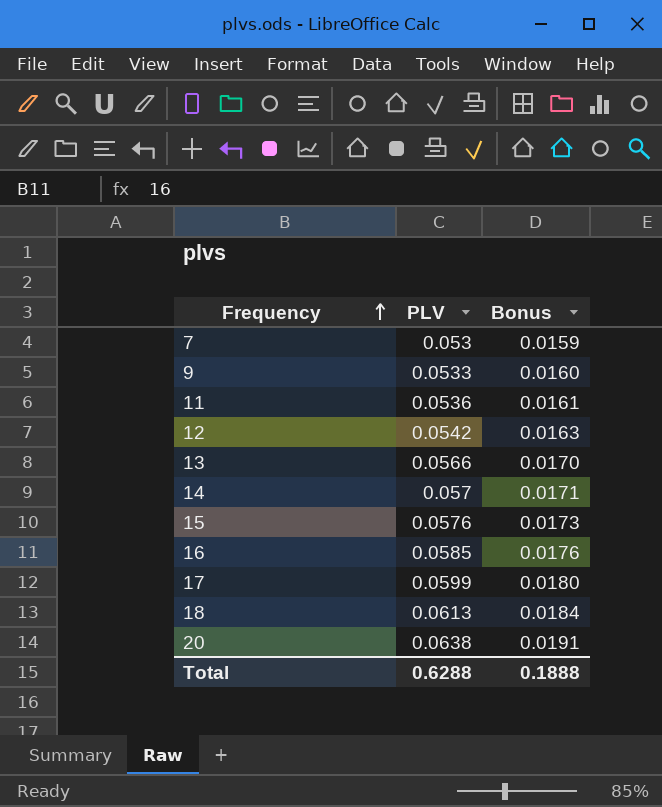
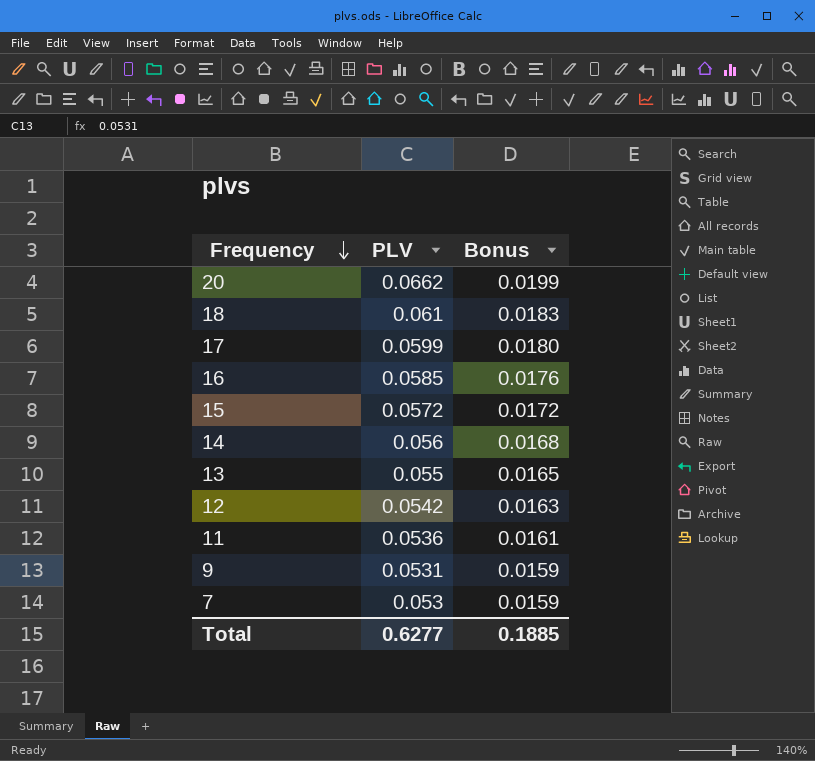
row order: Frequency ascending -> Frequency descending
20 | PLV: 0.0638 -> 0.0662
20 | Bonus: 0.0191 -> 0.0199
18 | PLV: 0.0613 -> 0.061
18 | Bonus: 0.0184 -> 0.0183
15 | PLV: 0.0576 -> 0.0572
15 | Bonus: 0.0173 -> 0.0172
14 | PLV: 0.057 -> 0.056
14 | Bonus: 0.0171 -> 0.0168
13 | PLV: 0.0566 -> 0.055
13 | Bonus: 0.0170 -> 0.0165
9 | PLV: 0.0533 -> 0.0531
9 | Bonus: 0.0160 -> 0.0159
Total | PLV: 0.6288 -> 0.6277
Total | Bonus: 0.1888 -> 0.1885

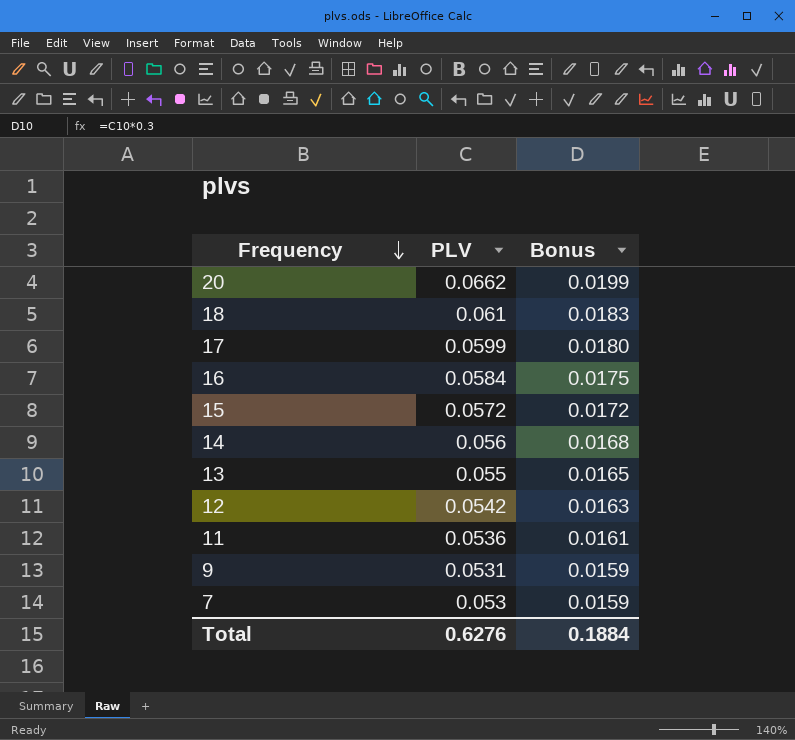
16 | PLV: 0.0585 -> 0.0584
16 | Bonus: 0.0176 -> 0.0175
Total | PLV: 0.6277 -> 0.6276
Total | Bonus: 0.1885 -> 0.1884

